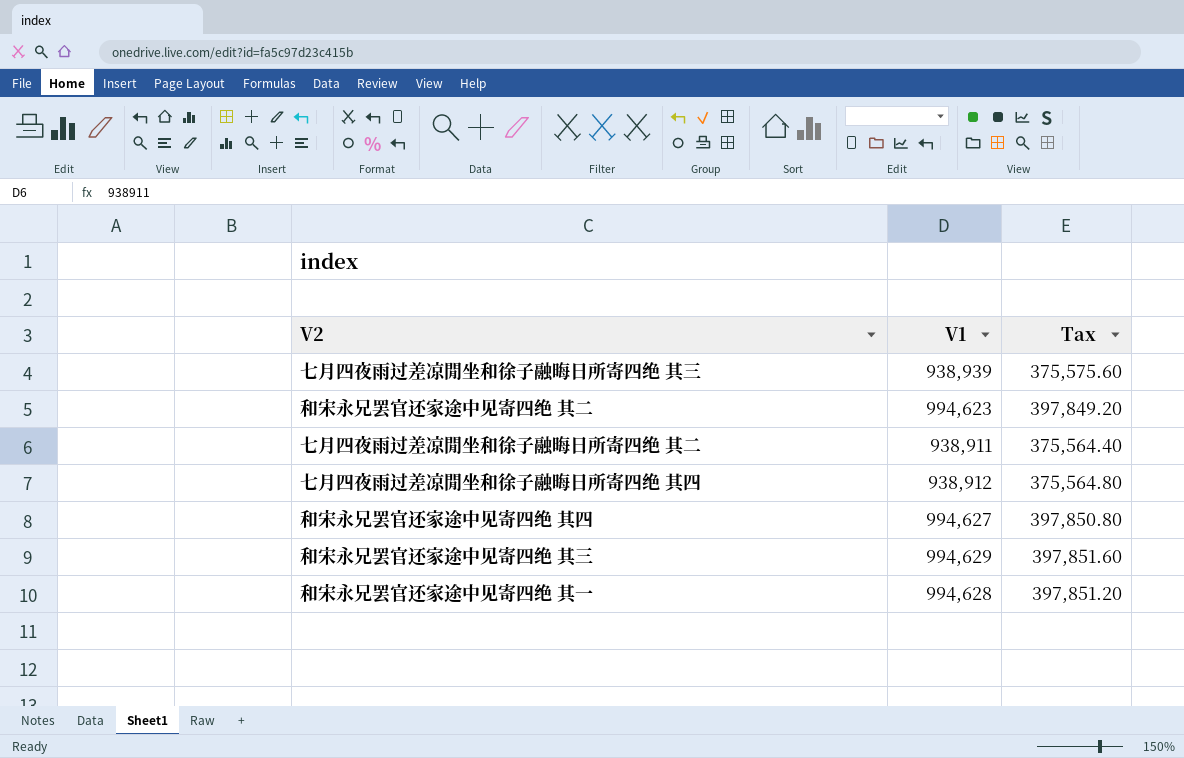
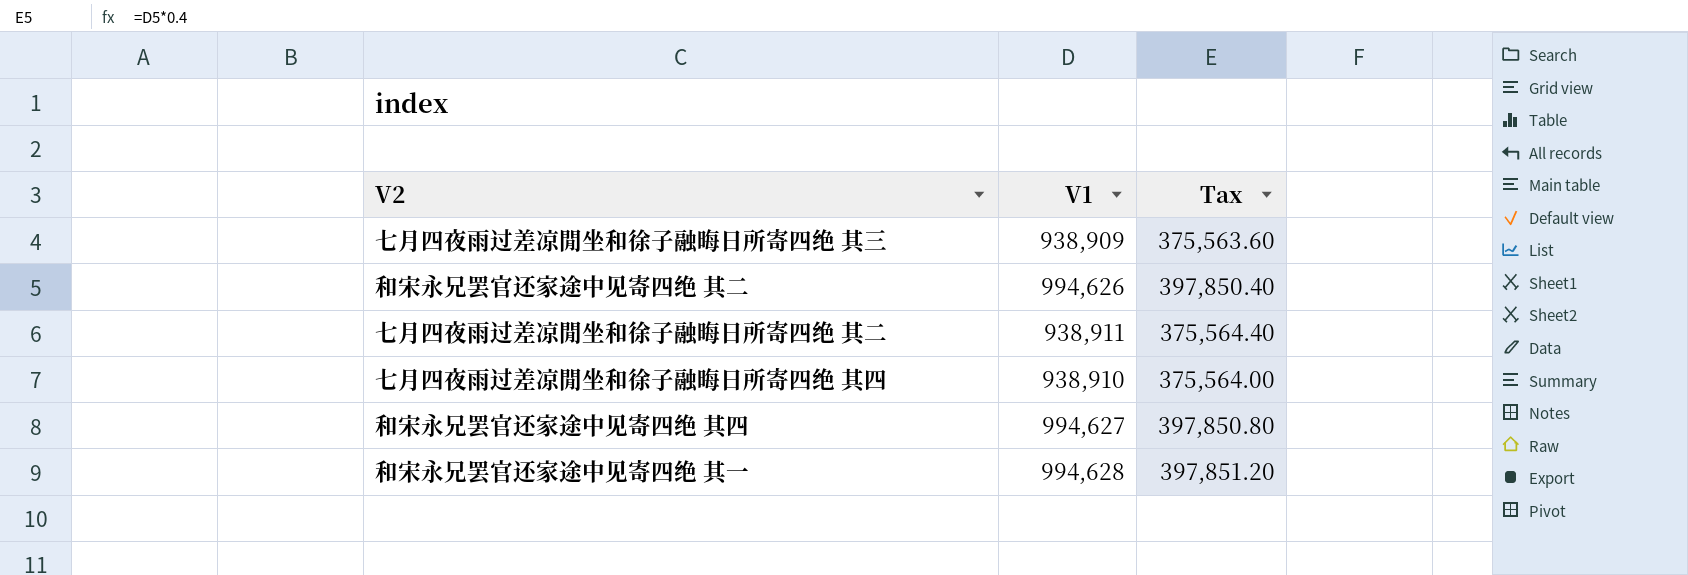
row 和宋永兄罢官还家途中见寄四绝 其三: 994,629 | 397,851.60 -> none
七月四夜雨过差凉閒坐和徐子融晦日所寄四绝 其三 | V1: 938,939 -> 938,909
七月四夜雨过差凉閒坐和徐子融晦日所寄四绝 其三 | Tax: 375,575.60 -> 375,563.60
和宋永兄罢官还家途中见寄四绝 其二 | V1: 994,623 -> 994,626
和宋永兄罢官还家途中见寄四绝 其二 | Tax: 397,849.20 -> 397,850.40
七月四夜雨过差凉閒坐和徐子融晦日所寄四绝 其四 | V1: 938,912 -> 938,910
七月四夜雨过差凉閒坐和徐子融晦日所寄四绝 其四 | Tax: 375,564.80 -> 375,564.00

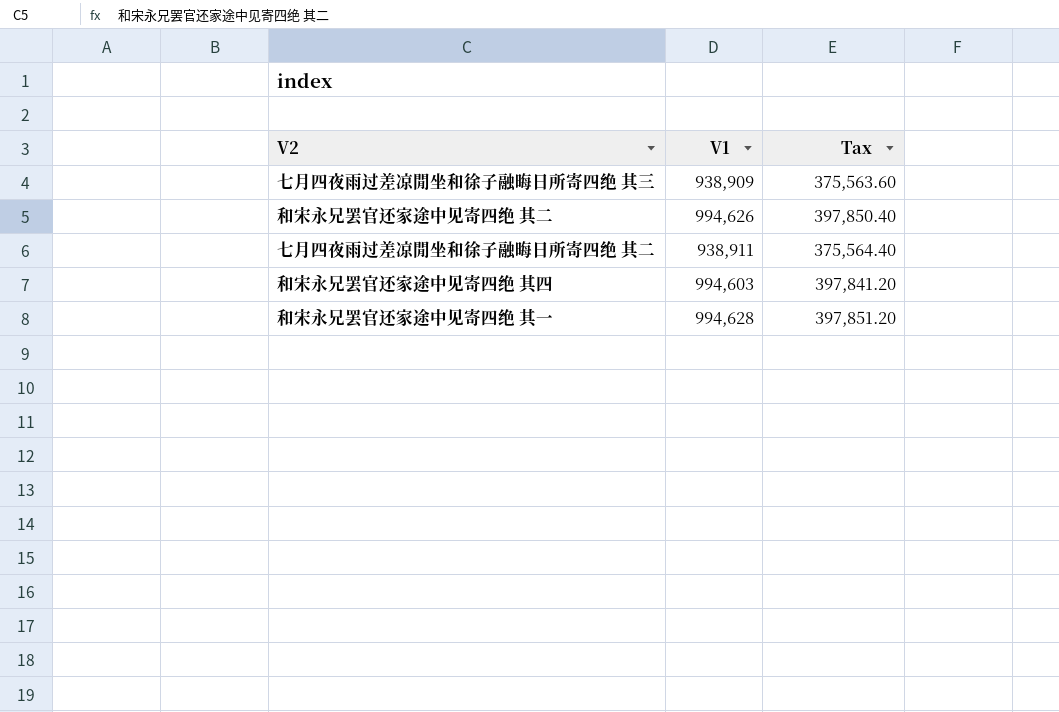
row 七月四夜雨过差凉閒坐和徐子融晦日所寄四绝 其四: 938,910 | 375,564.00 -> none
和宋永兄罢官还家途中见寄四绝 其四 | V1: 994,627 -> 994,603
和宋永兄罢官还家途中见寄四绝 其四 | Tax: 397,850.80 -> 397,841.20

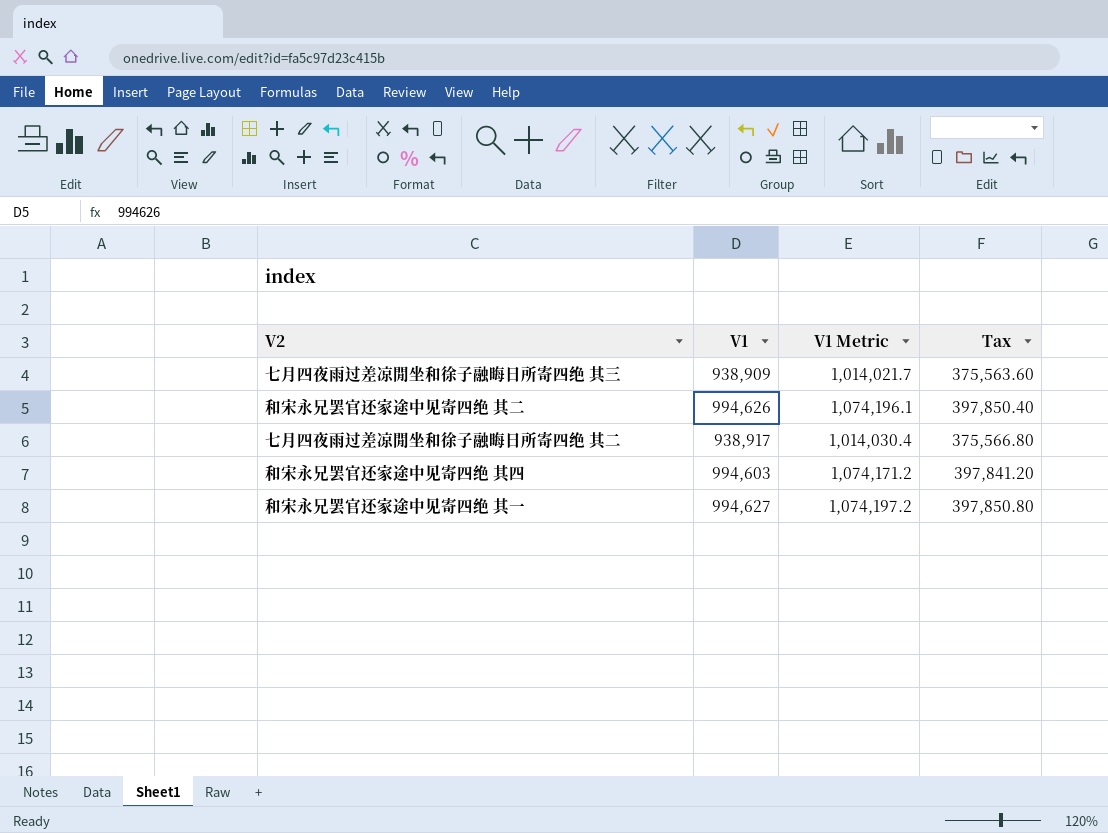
column V1 Metric | formula: none -> [V1] * 1.08
七月四夜雨过差凉閒坐和徐子融晦日所寄四绝 其二 | V1: 938,911 -> 938,917
七月四夜雨过差凉閒坐和徐子融晦日所寄四绝 其二 | Tax: 375,564.40 -> 375,566.80
和宋永兄罢官还家途中见寄四绝 其一 | V1: 994,628 -> 994,627
和宋永兄罢官还家途中见寄四绝 其一 | Tax: 397,851.20 -> 397,850.80

